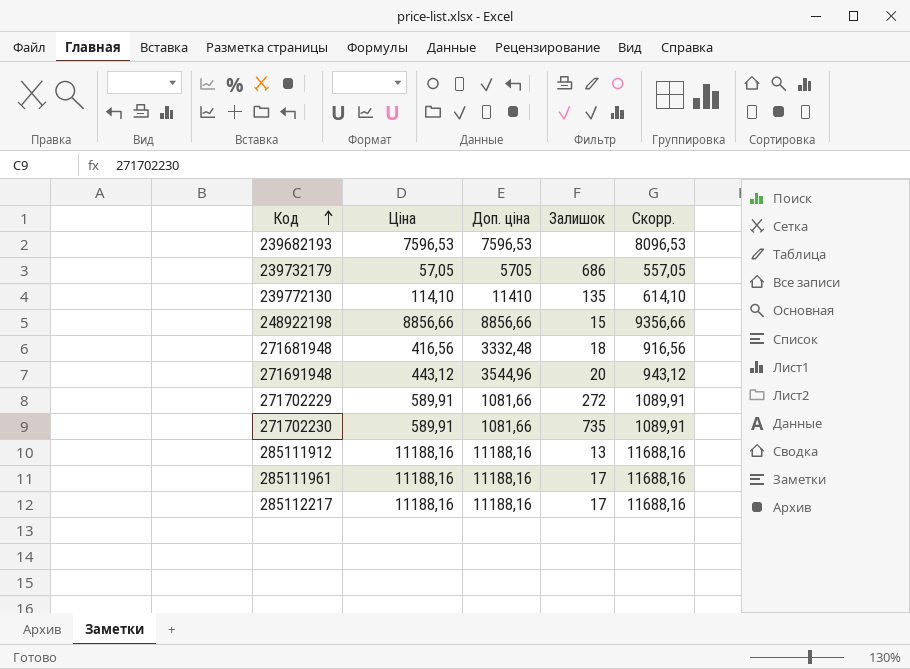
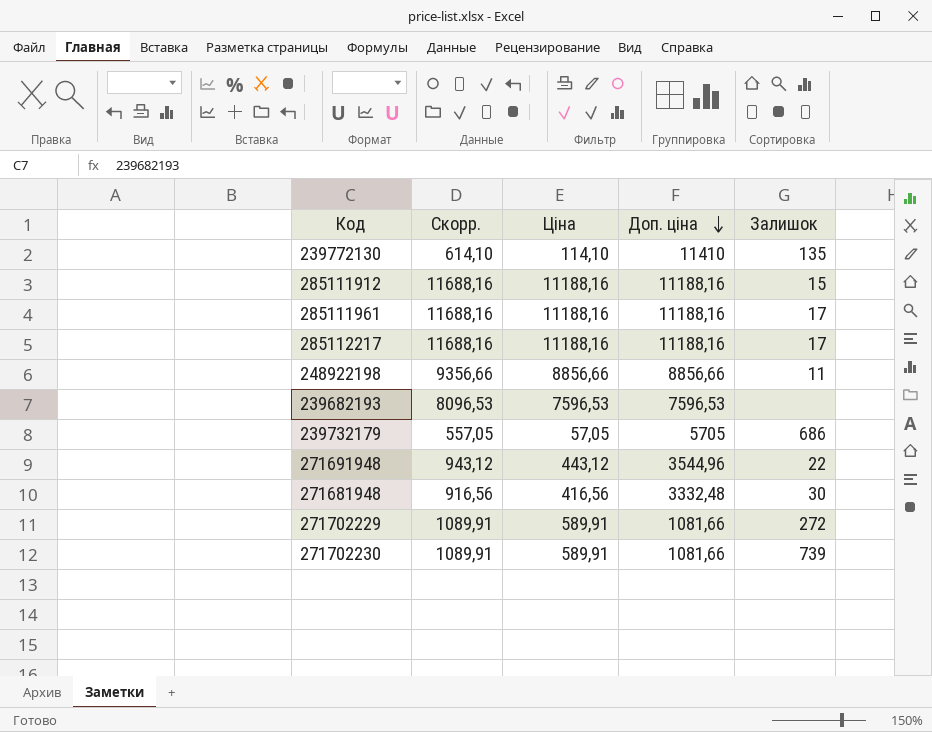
row order: Код ascending -> Доп. ціна descending
column Скорр. | position: 5 -> 2
285111912 | Залишок: 13 -> 15
248922198 | Залишок: 15 -> 11
271691948 | Залишок: 20 -> 22
271681948 | Залишок: 18 -> 30
271702230 | Залишок: 735 -> 739

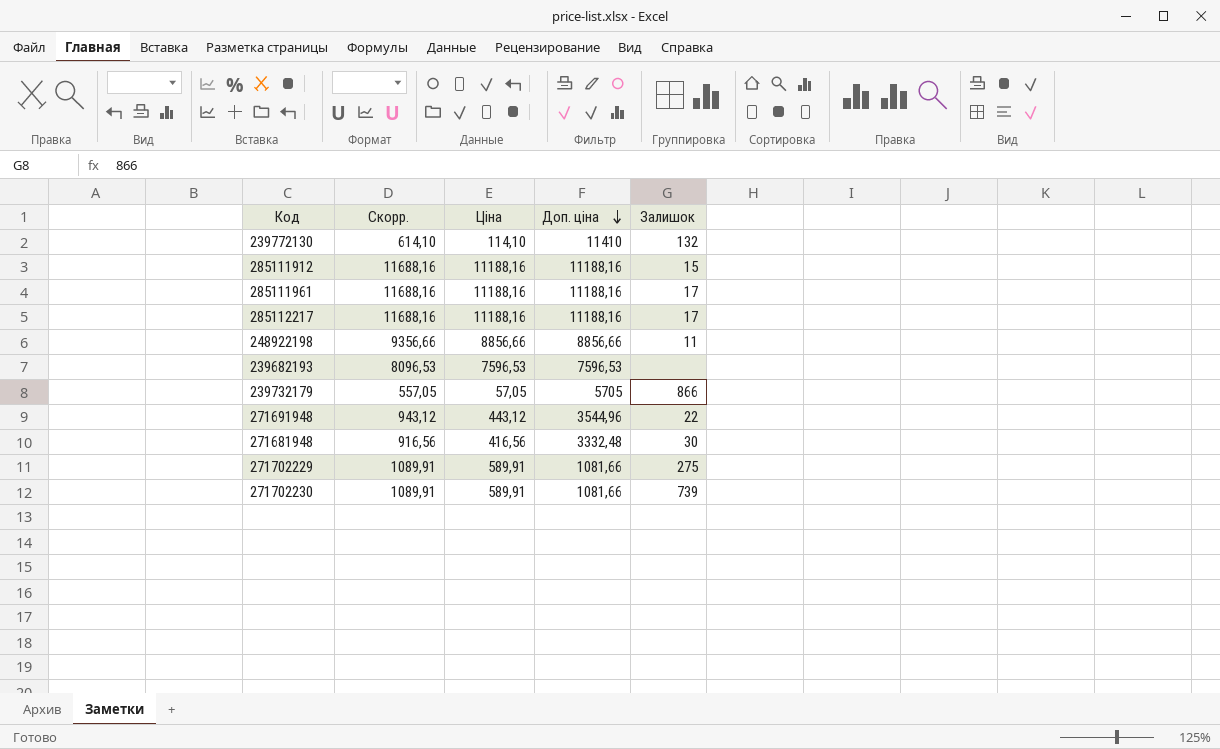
239772130 | Залишок: 135 -> 132
239732179 | Залишок: 686 -> 866
271702229 | Залишок: 272 -> 275

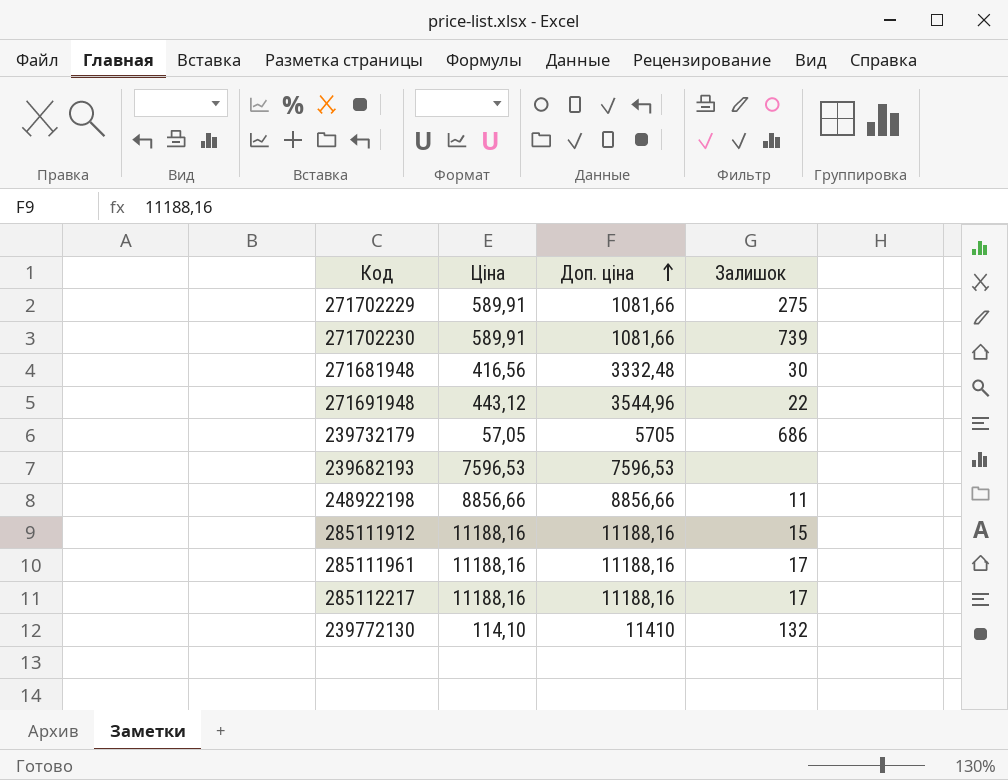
row order: Доп. ціна descending -> Доп. ціна ascending
column Скорр. | formula: [Ціна] + 500 -> none
239732179 | Залишок: 866 -> 686

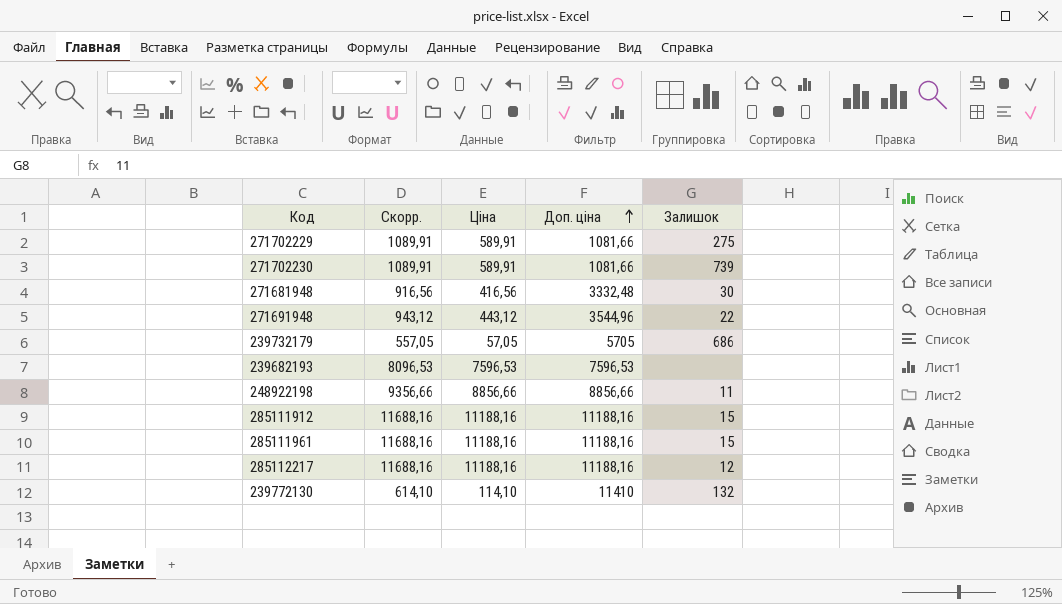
column Скорр. | formula: none -> [Ціна] + 500
285111961 | Залишок: 17 -> 15
285112217 | Залишок: 17 -> 12

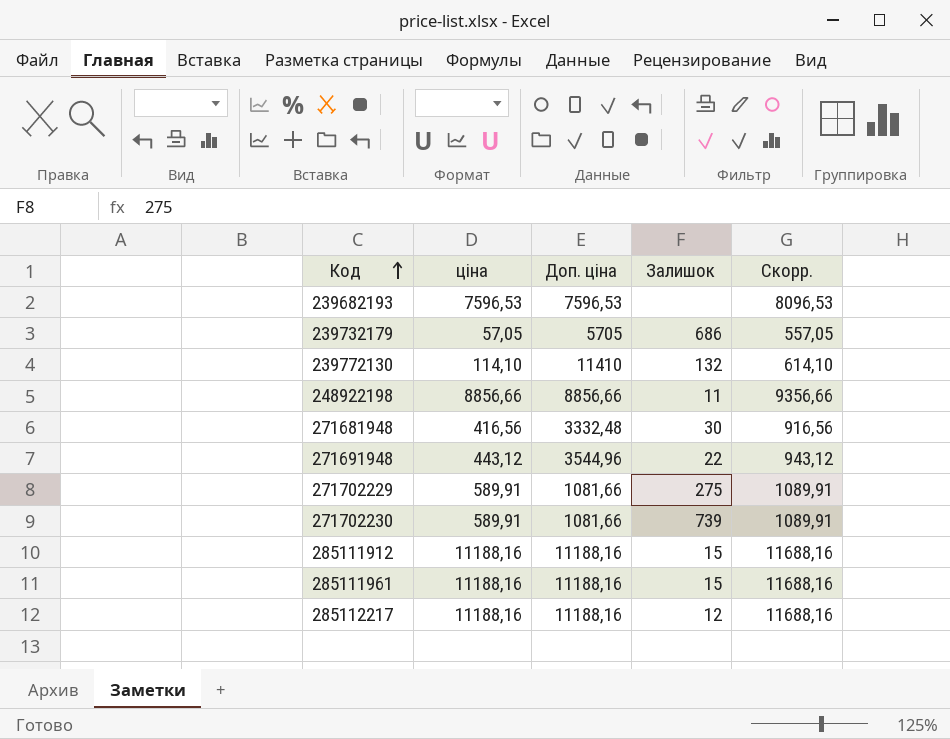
row order: Доп. ціна ascending -> Код ascending
column name: Ціна -> ціна
column Скорр. | position: 2 -> 5

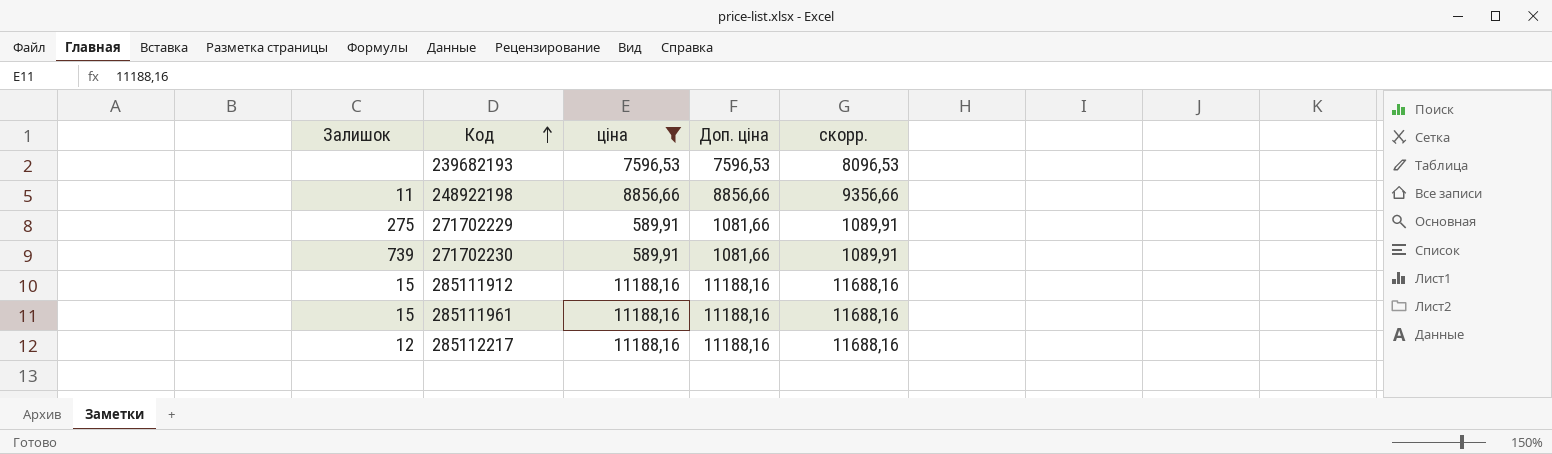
filter: none -> ціна >= 589,91
column Залишок | position: 4 -> 1
column name: Скорр. -> скорр.

